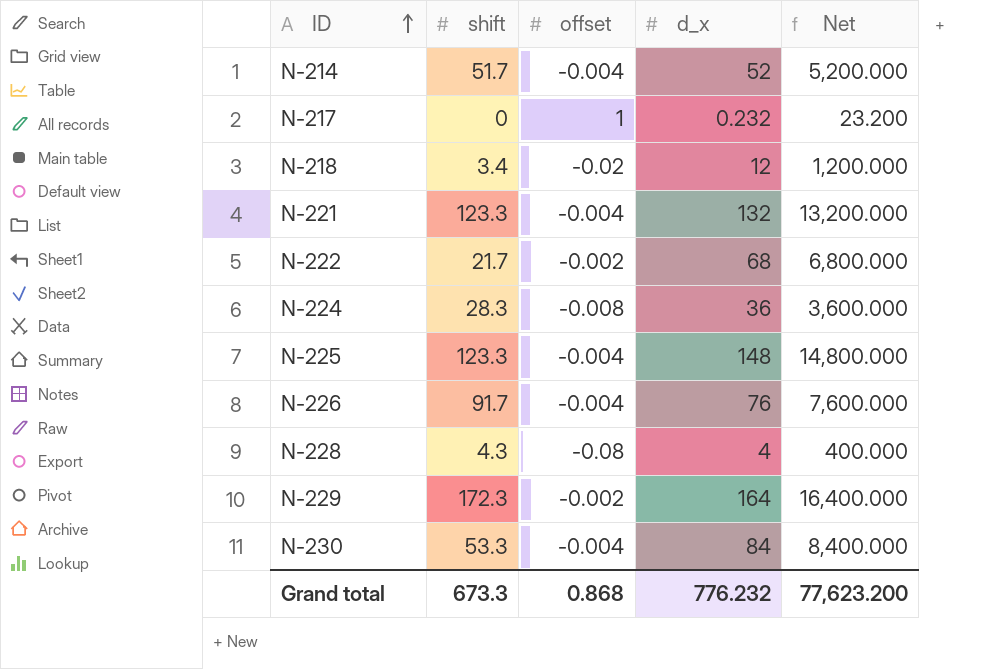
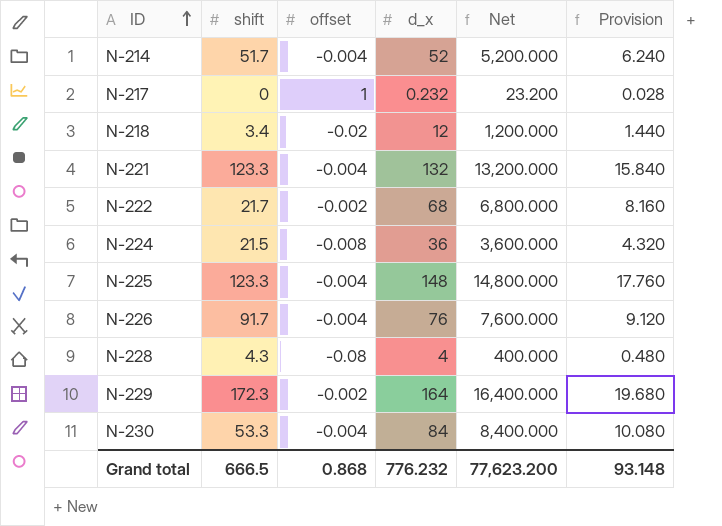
column Provision | formula: none -> [d_x] * 0.12
N-224 | shift: 28.3 -> 21.5
Grand total | shift: 673.3 -> 666.5

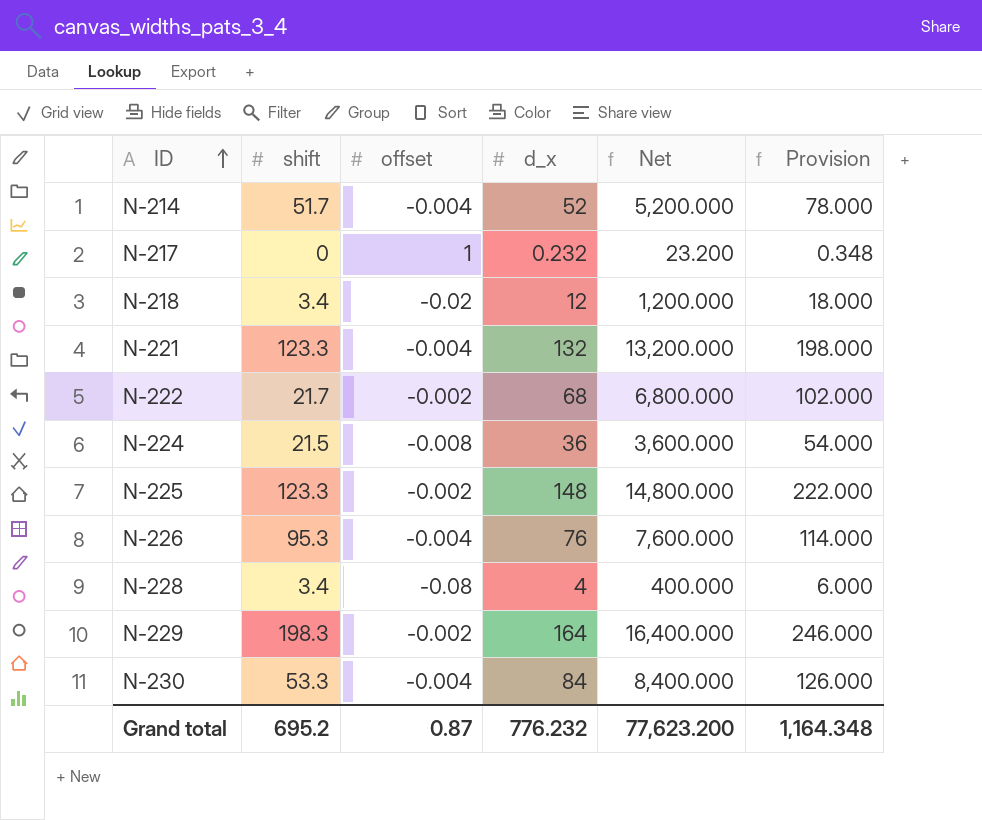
column Provision | formula: [d_x] * 0.12 -> [d_x] * 1.5
N-225 | offset: -0.004 -> -0.002
N-226 | shift: 91.7 -> 95.3
N-228 | shift: 4.3 -> 3.4
N-229 | shift: 172.3 -> 198.3
Grand total | shift: 666.5 -> 695.2
Grand total | offset: 0.868 -> 0.87
Grand total | Provision: 93.148 -> 1,164.348

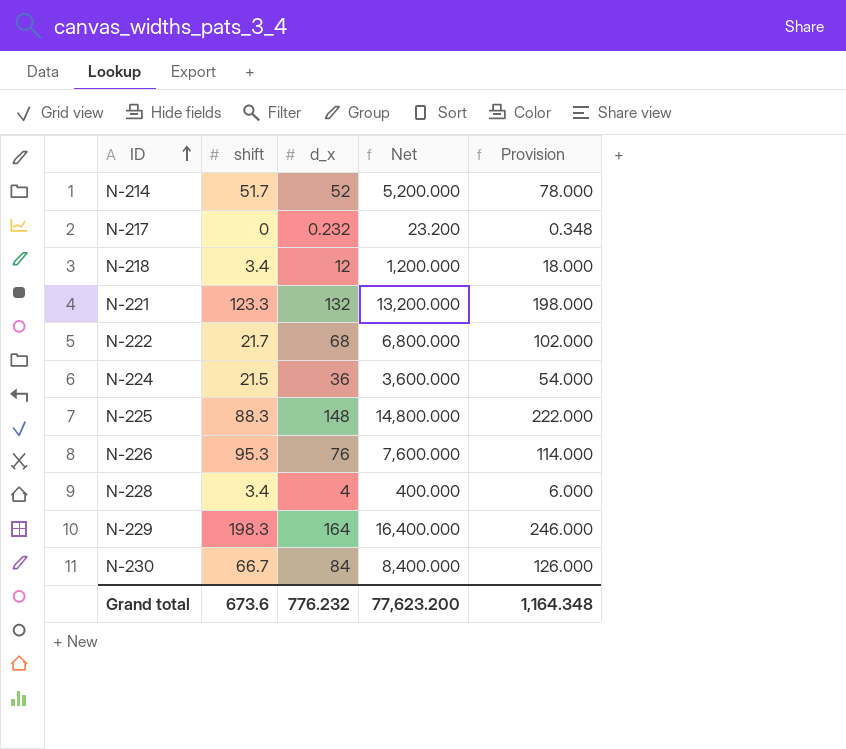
column offset | position: 3 -> none
N-225 | shift: 123.3 -> 88.3
N-230 | shift: 53.3 -> 66.7
Grand total | shift: 695.2 -> 673.6

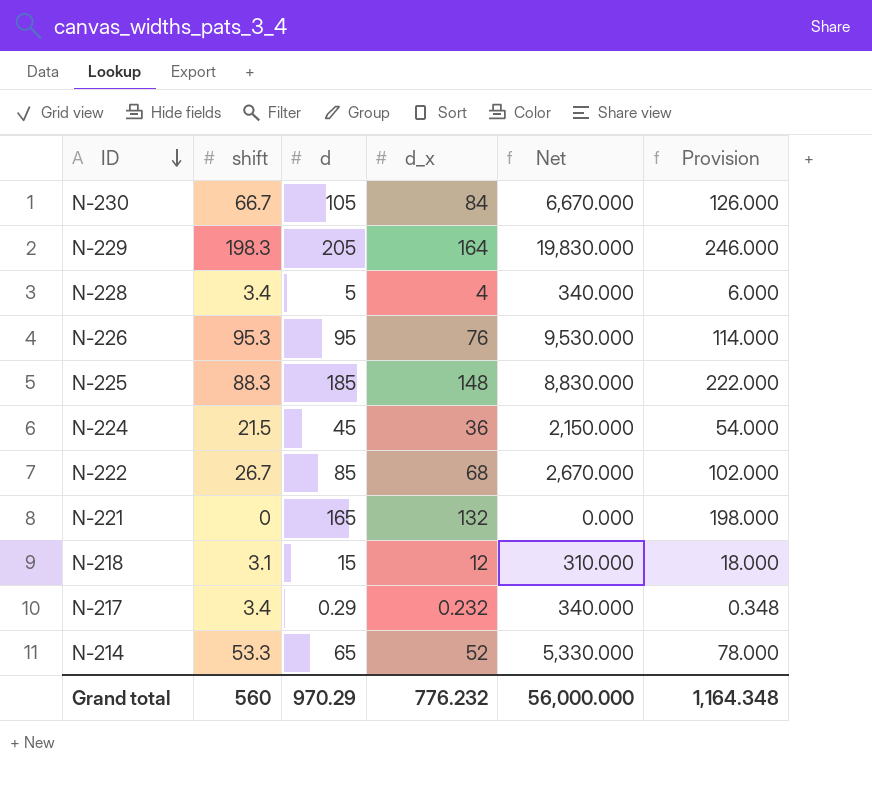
row order: ID ascending -> ID descending
column d | position: none -> 3
column Net | formula: [d_x] * 100 -> [shift] * 100
N-222 | shift: 21.7 -> 26.7
N-221 | shift: 123.3 -> 0
N-218 | shift: 3.4 -> 3.1
N-217 | shift: 0 -> 3.4
N-214 | shift: 51.7 -> 53.3
Grand total | shift: 673.6 -> 560
Grand total | Net: 77,623.200 -> 56,000.000

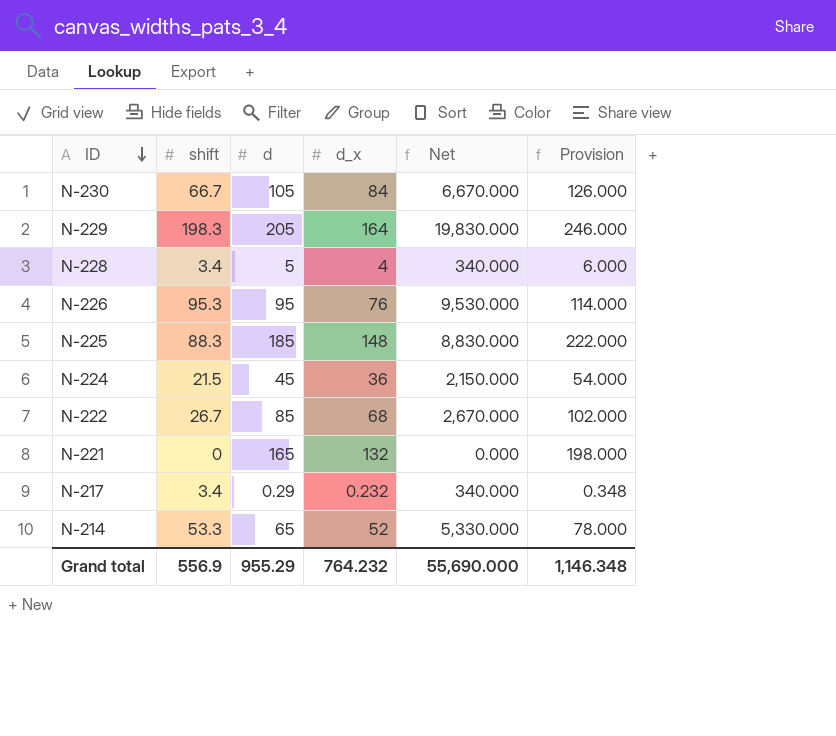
row N-218: 3.1 | 15 | 12 | 310.000 | 18.000 -> none
Grand total | shift: 560 -> 556.9
Grand total | d: 970.29 -> 955.29
Grand total | d_x: 776.232 -> 764.232
Grand total | Net: 56,000.000 -> 55,690.000
Grand total | Provision: 1,164.348 -> 1,146.348

